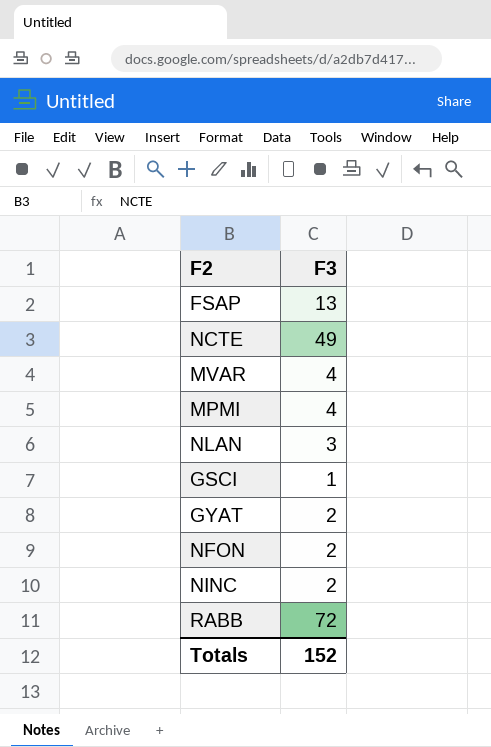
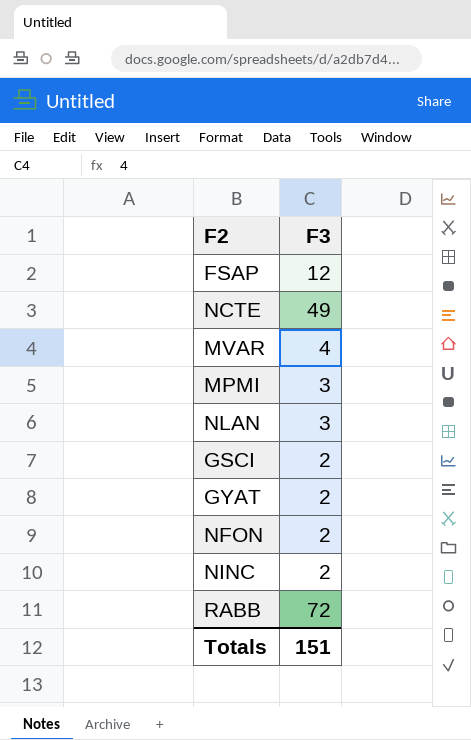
FSAP | F3: 13 -> 12
MPMI | F3: 4 -> 3
GSCI | F3: 1 -> 2
Totals | F3: 152 -> 151

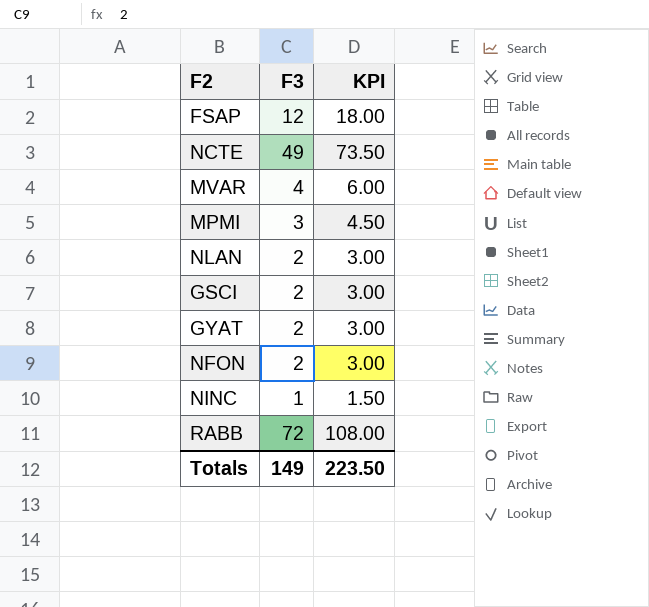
column KPI | formula: none -> [F3] * 1.5
NLAN | F3: 3 -> 2
NINC | F3: 2 -> 1
Totals | F3: 151 -> 149

